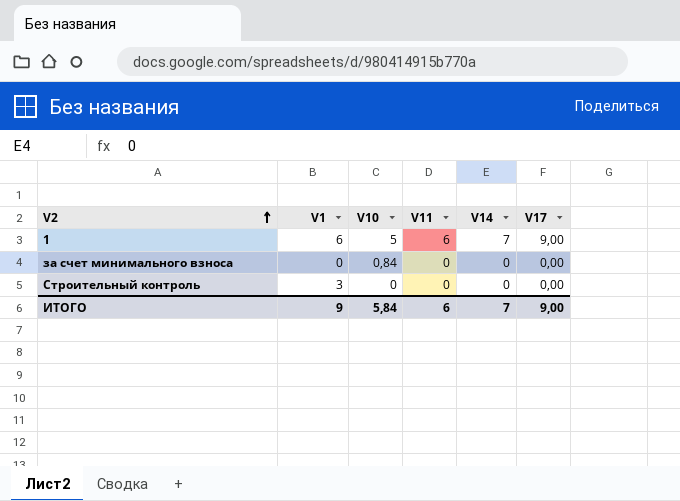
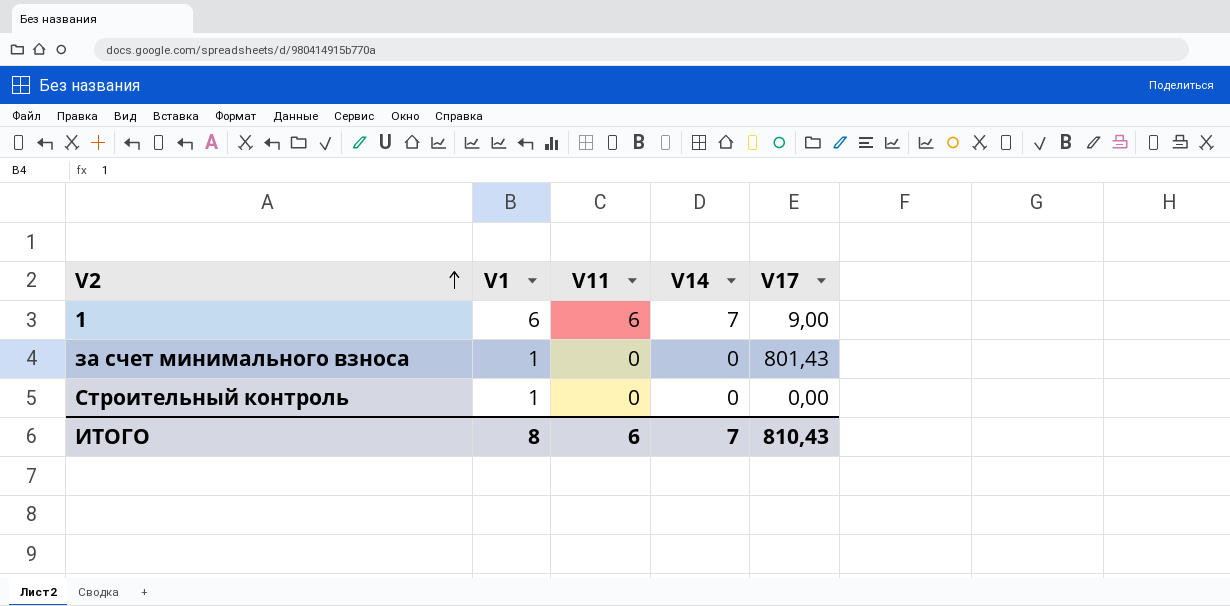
column V10 | position: 3 -> none
за счет минимального взноса | V1: 0 -> 1
за счет минимального взноса | V17: 0,00 -> 801,43
Строительный контроль | V1: 3 -> 1
ИТОГО | V1: 9 -> 8
ИТОГО | V17: 9,00 -> 810,43

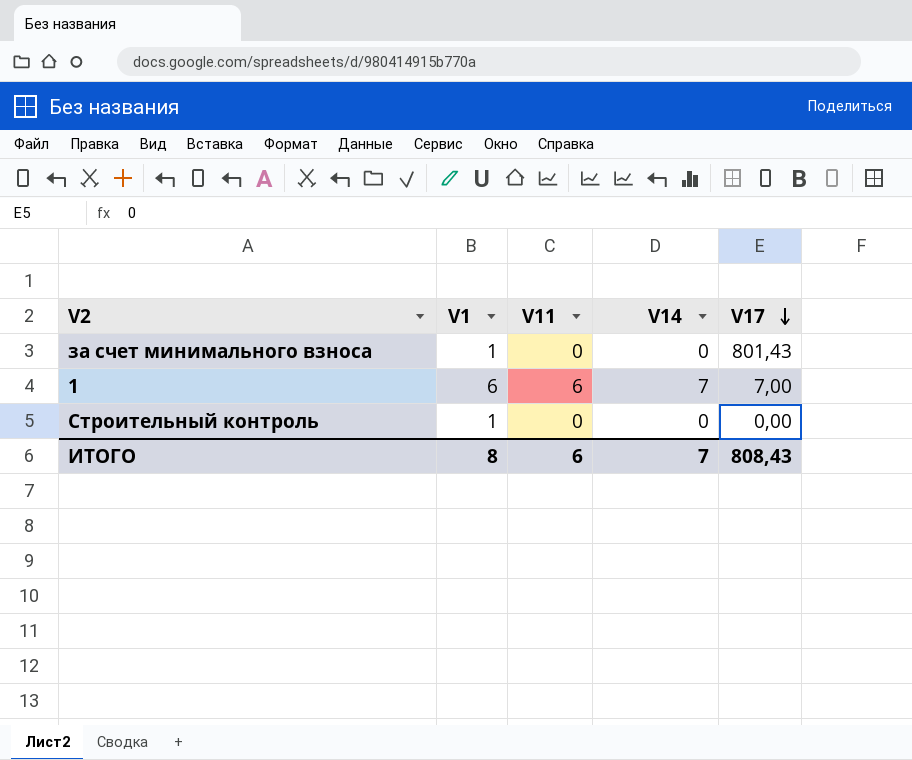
row order: V2 ascending -> V17 descending
1 | V17: 9,00 -> 7,00
ИТОГО | V17: 810,43 -> 808,43

